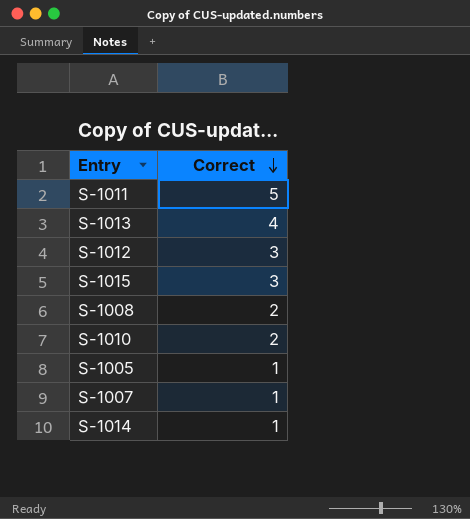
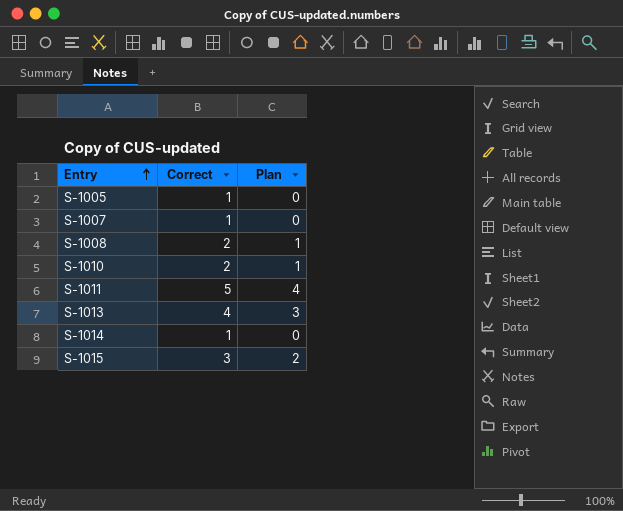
row order: Correct descending -> Entry ascending
column Plan | formula: none -> [Correct] - 1
row S-1012: 3 -> none

